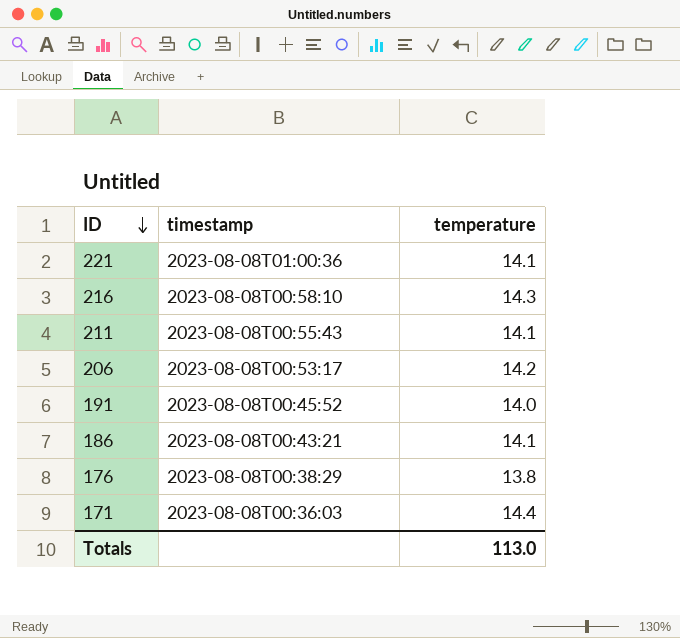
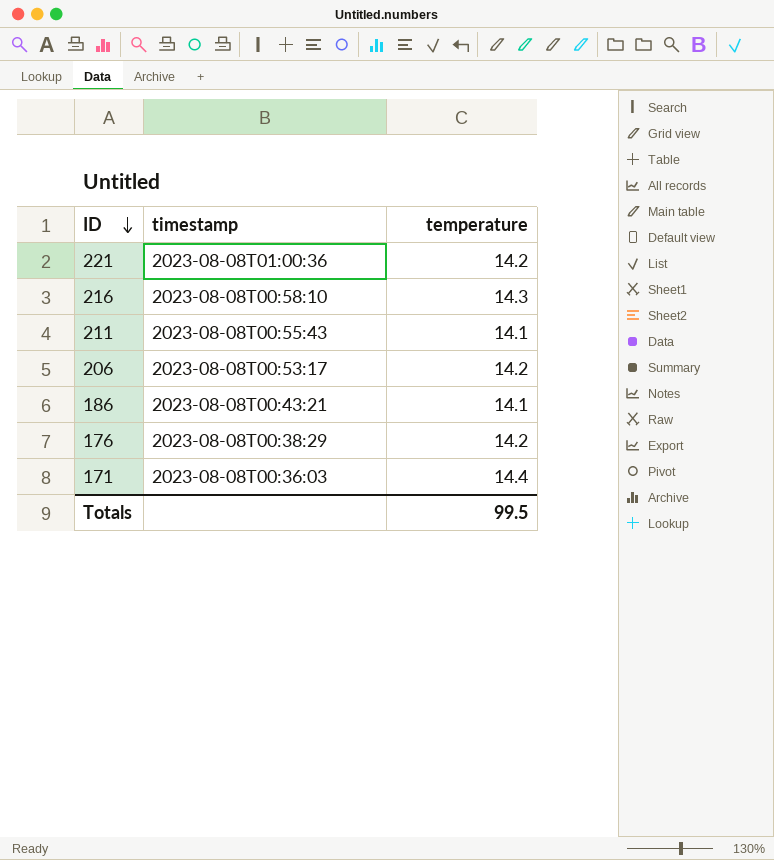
row 191: 2023-08-08T00:45:52 | 14.0 -> none
221 | temperature: 14.1 -> 14.2
176 | temperature: 13.8 -> 14.2
Totals | temperature: 113.0 -> 99.5

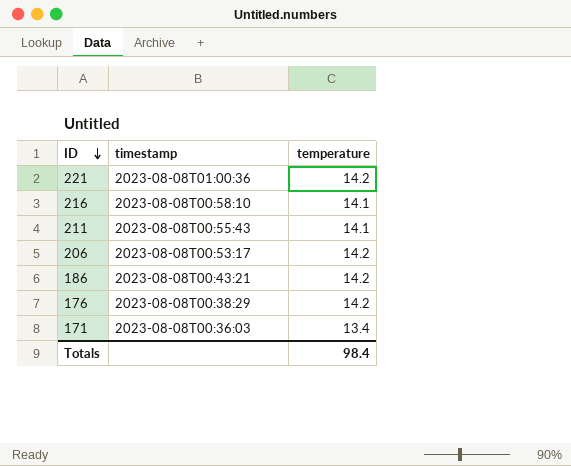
216 | temperature: 14.3 -> 14.1
186 | temperature: 14.1 -> 14.2
171 | temperature: 14.4 -> 13.4
Totals | temperature: 99.5 -> 98.4

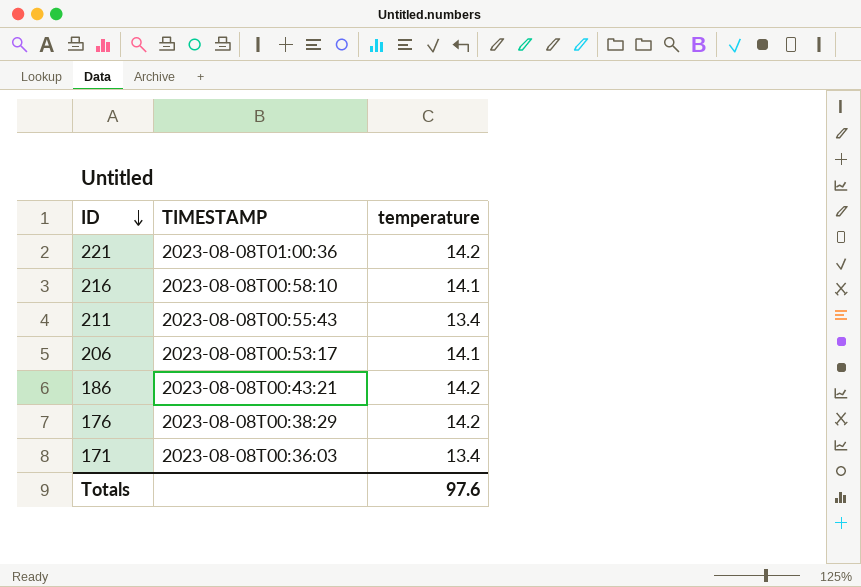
column name: timestamp -> TIMESTAMP
211 | temperature: 14.1 -> 13.4
206 | temperature: 14.2 -> 14.1
Totals | temperature: 98.4 -> 97.6

